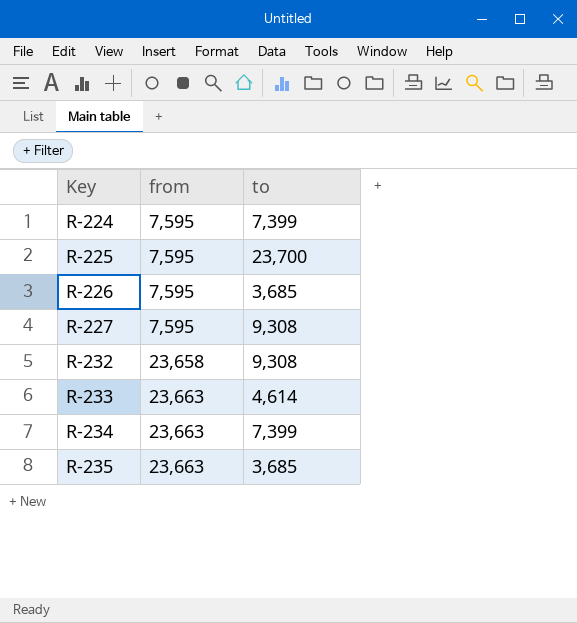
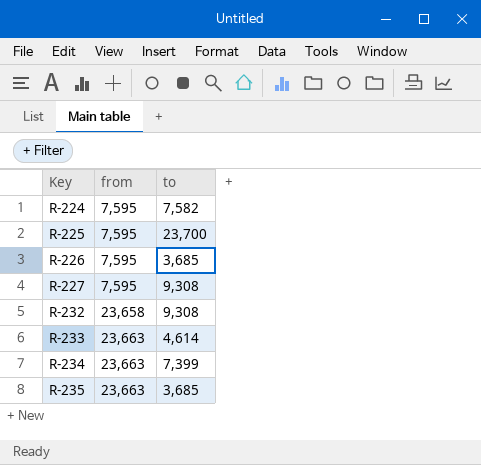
R-224 | to: 7,399 -> 7,582

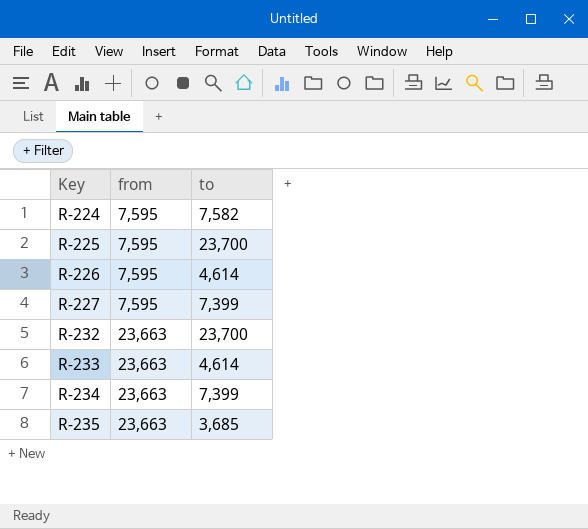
R-226 | to: 3,685 -> 4,614
R-227 | to: 9,308 -> 7,399
R-232 | from: 23,658 -> 23,663
R-232 | to: 9,308 -> 23,700

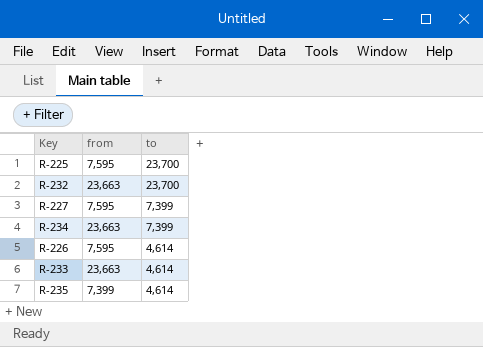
row order: Key ascending -> to descending
row R-224: 7,595 | 7,582 -> none
R-235 | from: 23,663 -> 7,399
R-235 | to: 3,685 -> 4,614

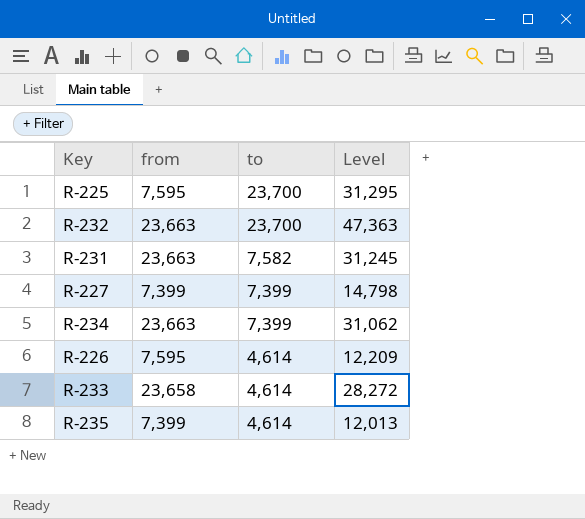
column Level | formula: none -> [from] + [to]
row R-231: none -> 23,663 | 7,582 | 31,245
R-227 | from: 7,595 -> 7,399
R-233 | from: 23,663 -> 23,658

